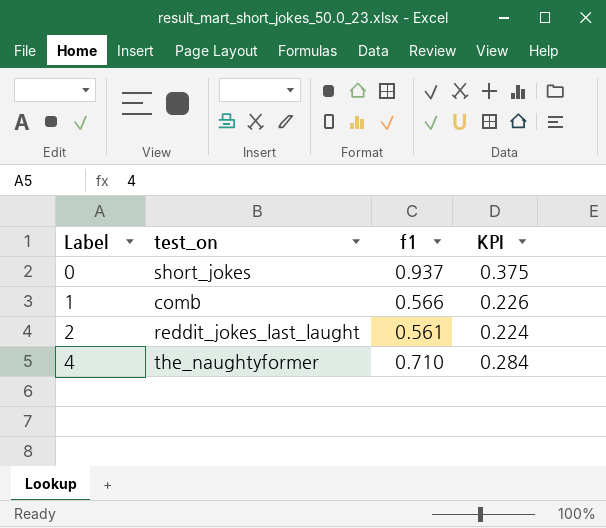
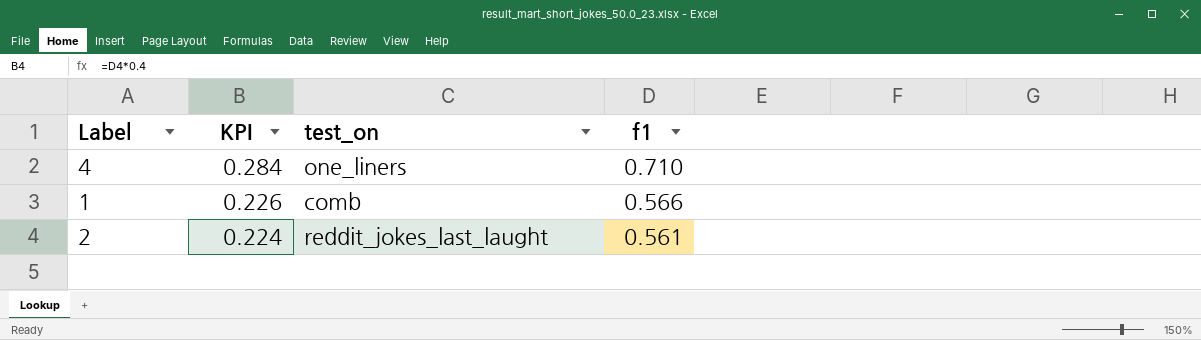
row order: Label ascending -> KPI descending
column KPI | position: 4 -> 2
row 0: short_jokes | 0.937 | 0.375 -> none
4 | test_on: the_naughtyformer -> one_liners

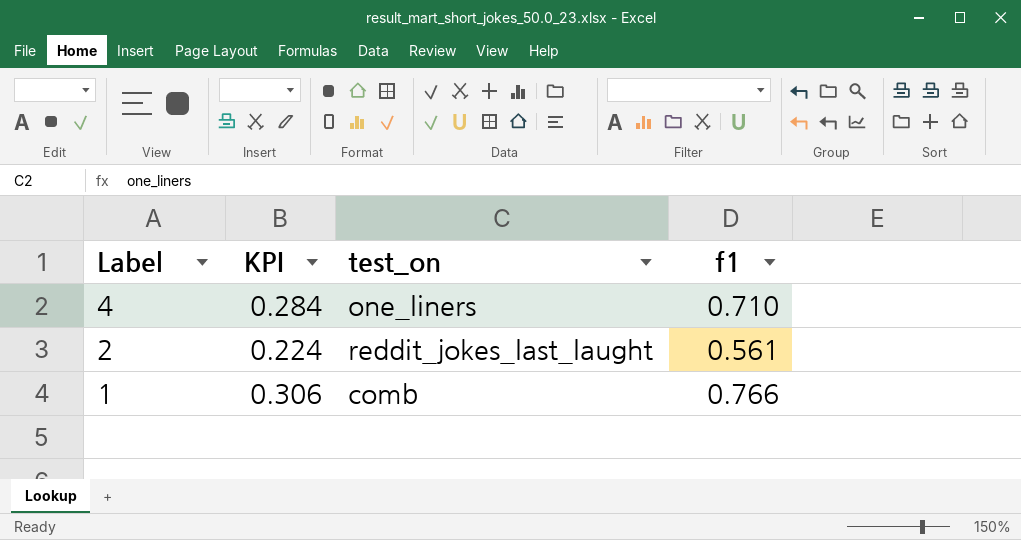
row order: KPI descending -> Label descending
1 | KPI: 0.226 -> 0.306
1 | f1: 0.566 -> 0.766

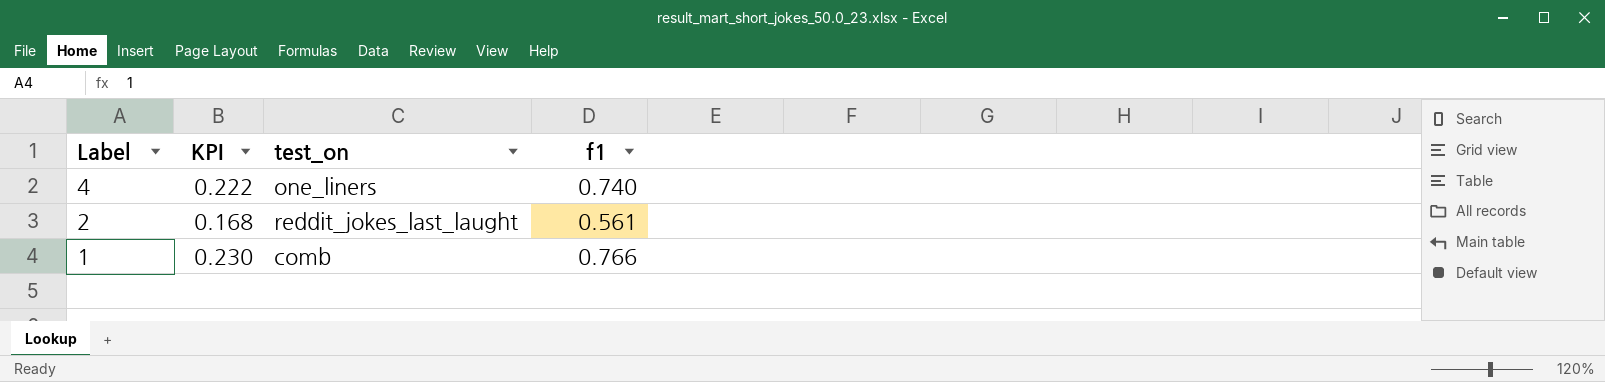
column KPI | formula: [f1] * 0.4 -> [f1] * 0.3
4 | f1: 0.710 -> 0.740

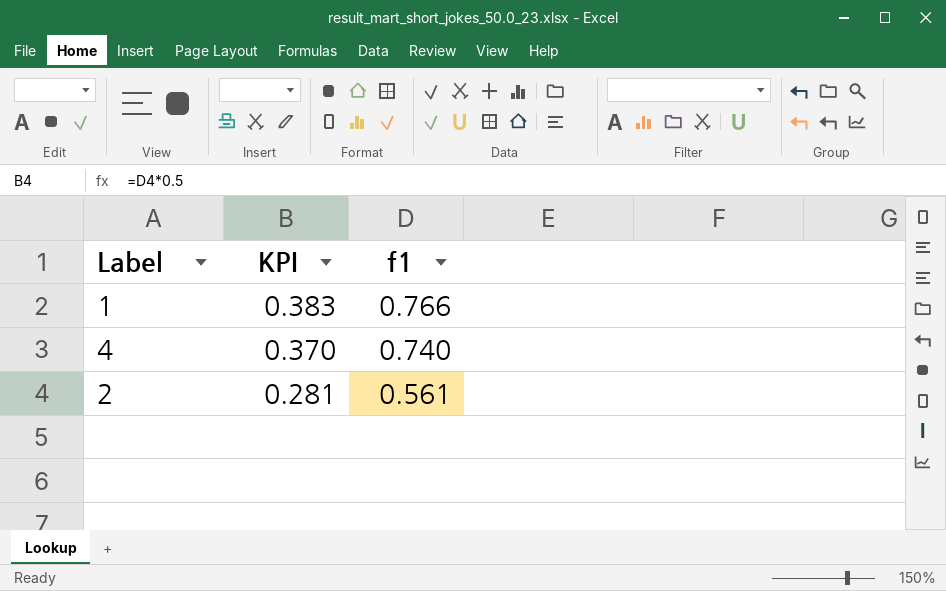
row order: Label descending -> KPI descending
column test_on | position: 3 -> none
column KPI | formula: [f1] * 0.3 -> [f1] * 0.5

